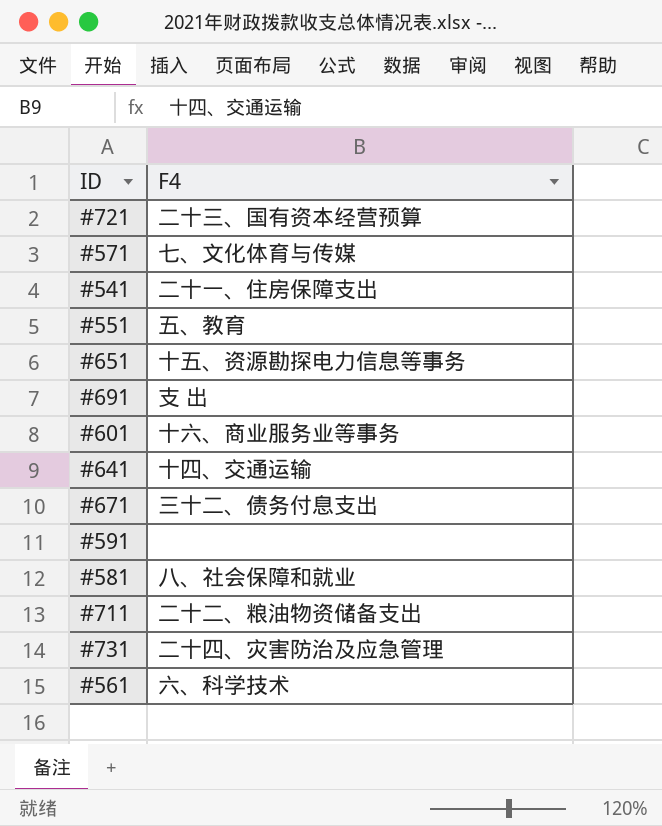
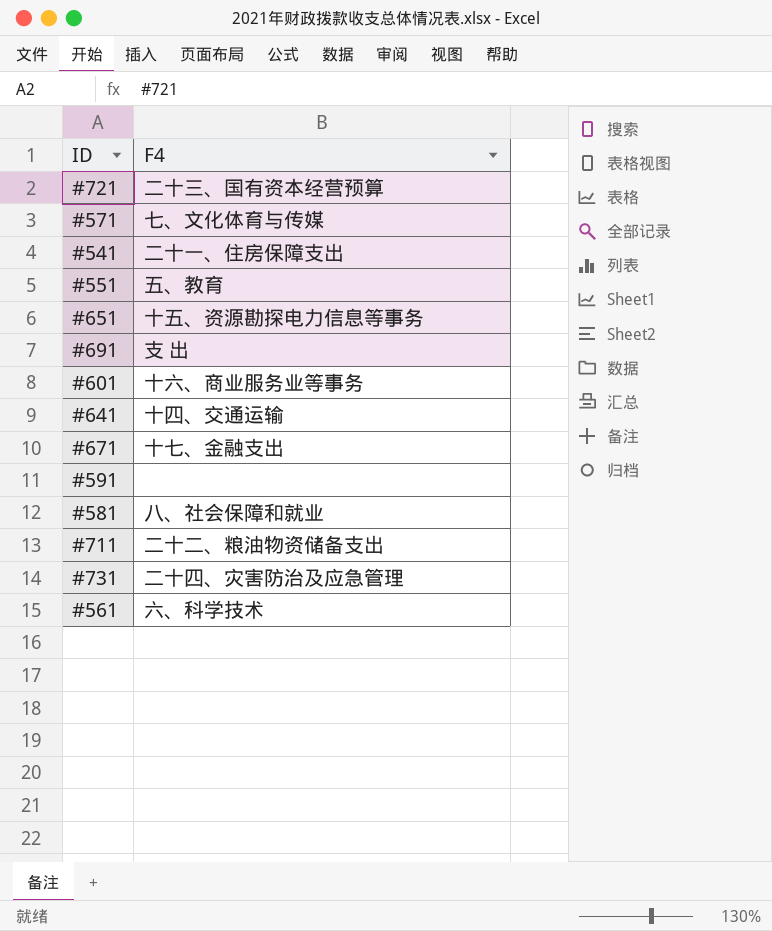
#671 | F4: 三十二、债务付息支出 -> 十七、金融支出

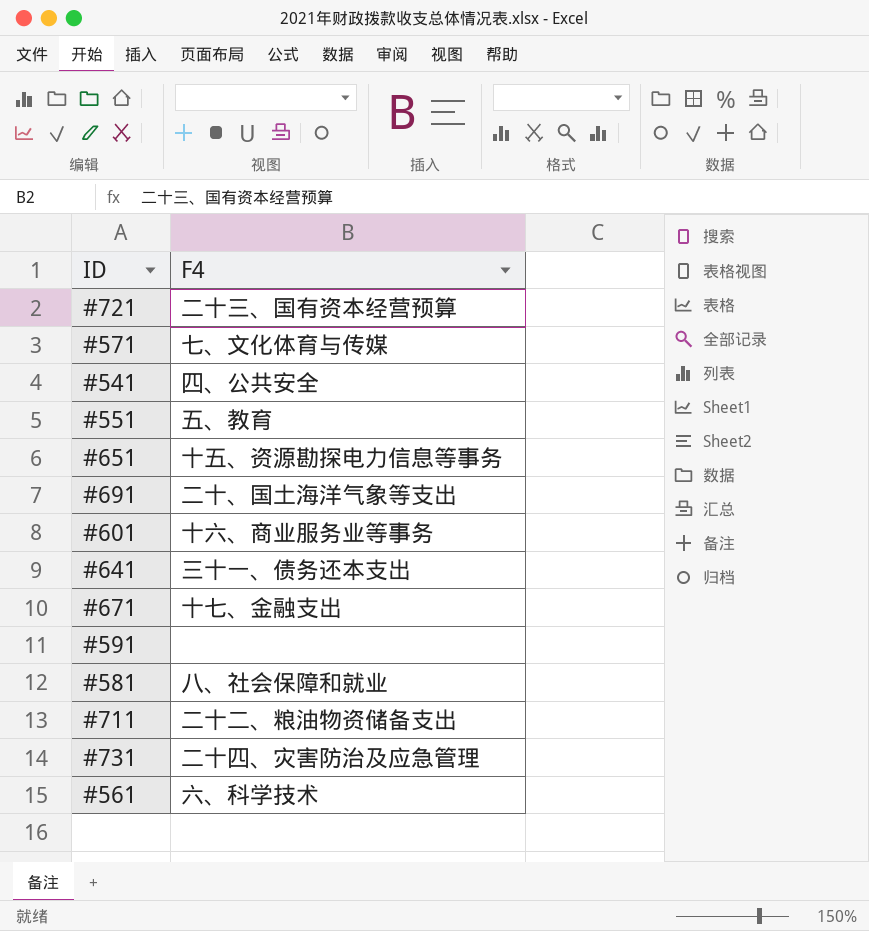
#541 | F4: 二十一、住房保障支出 -> 四、公共安全
#691 | F4: 支 出 -> 二十、国土海洋气象等支出
#641 | F4: 十四、交通运输 -> 三十一、债务还本支出

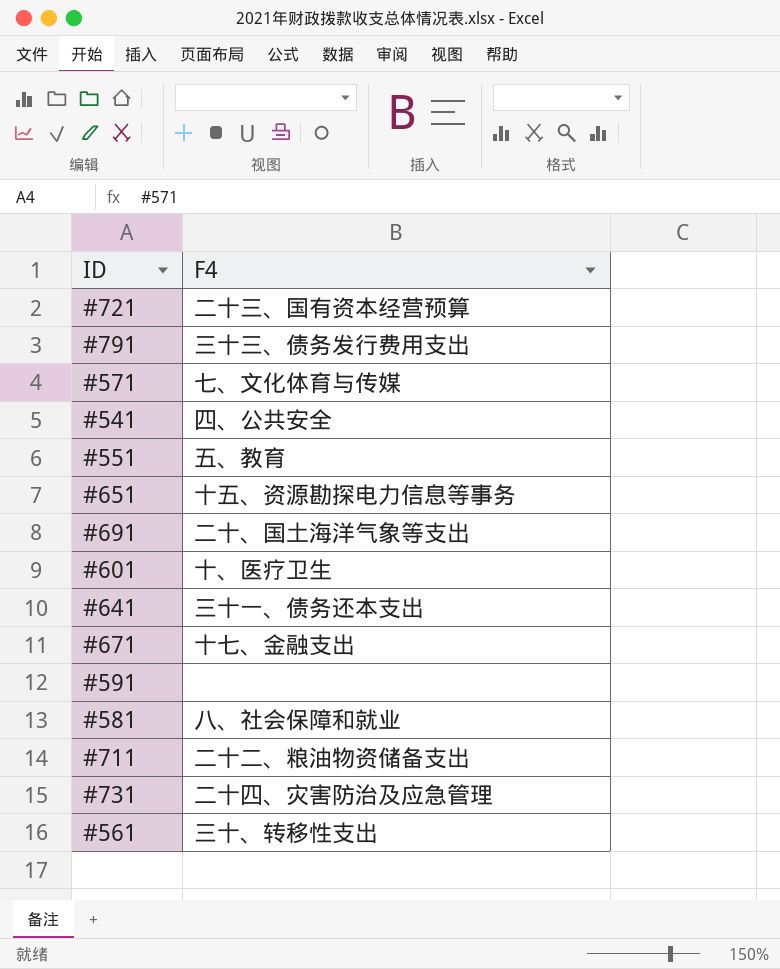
row #791: none -> 三十三、债务发行费用支出
#601 | F4: 十六、商业服务业等事务 -> 十、医疗卫生
#561 | F4: 六、科学技术 -> 三十、转移性支出

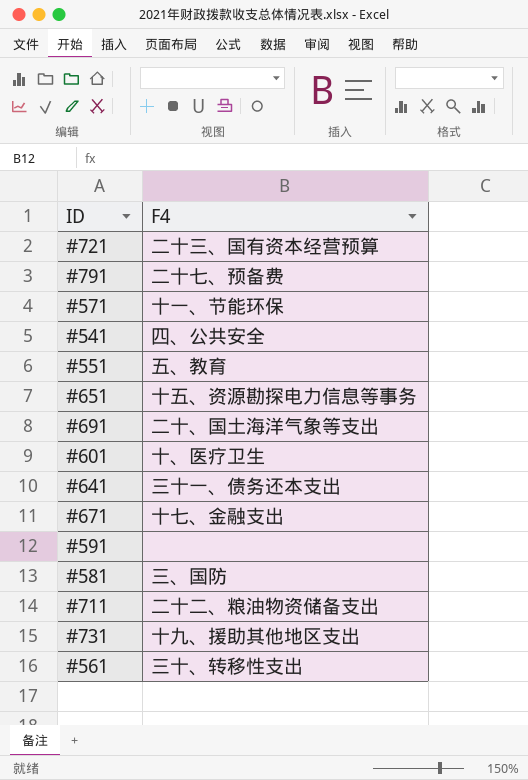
#791 | F4: 三十三、债务发行费用支出 -> 二十七、预备费
#571 | F4: 七、文化体育与传媒 -> 十一、节能环保
#581 | F4: 八、社会保障和就业 -> 三、国防
#731 | F4: 二十四、灾害防治及应急管理 -> 十九、援助其他地区支出

